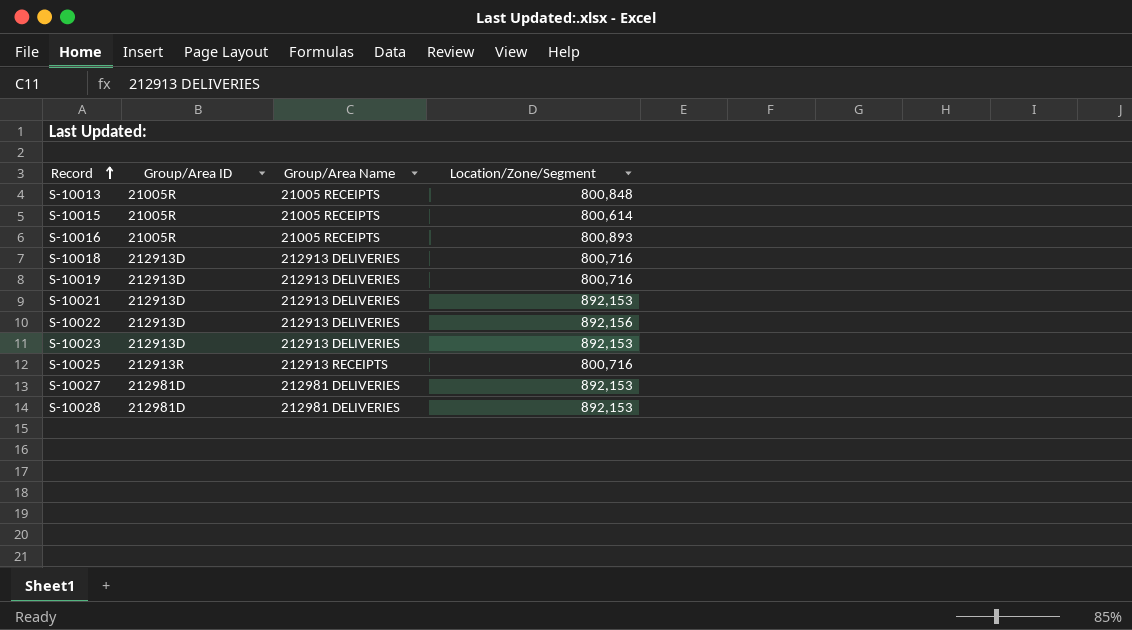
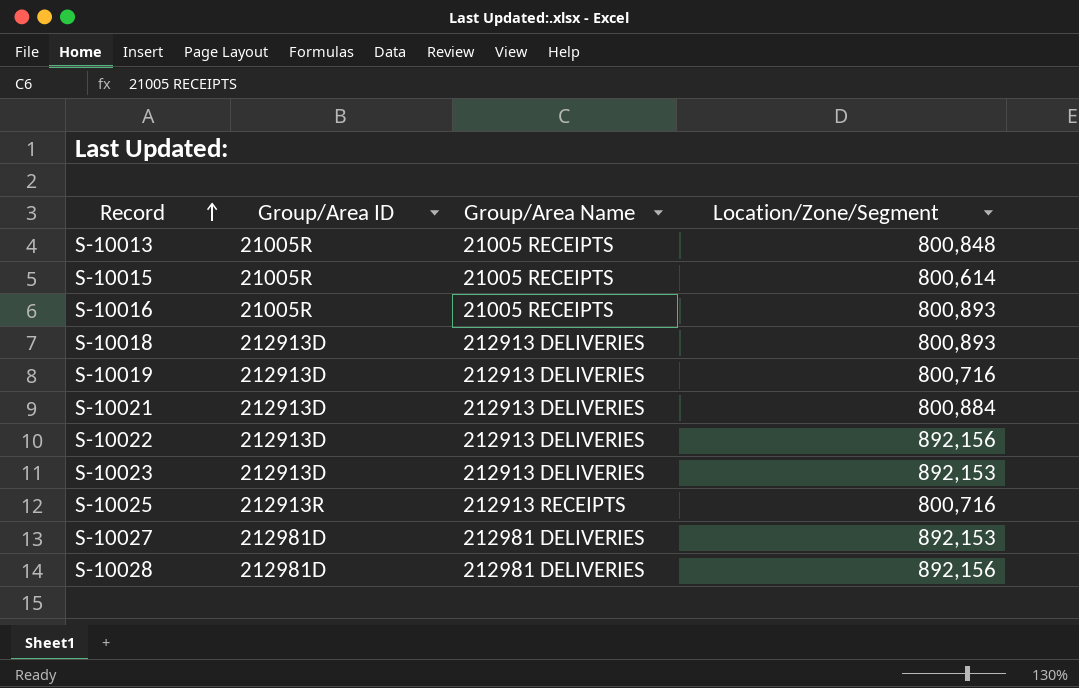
S-10018 | Location/Zone/Segment: 800,716 -> 800,893
S-10021 | Location/Zone/Segment: 892,153 -> 800,884
S-10028 | Location/Zone/Segment: 892,153 -> 892,156

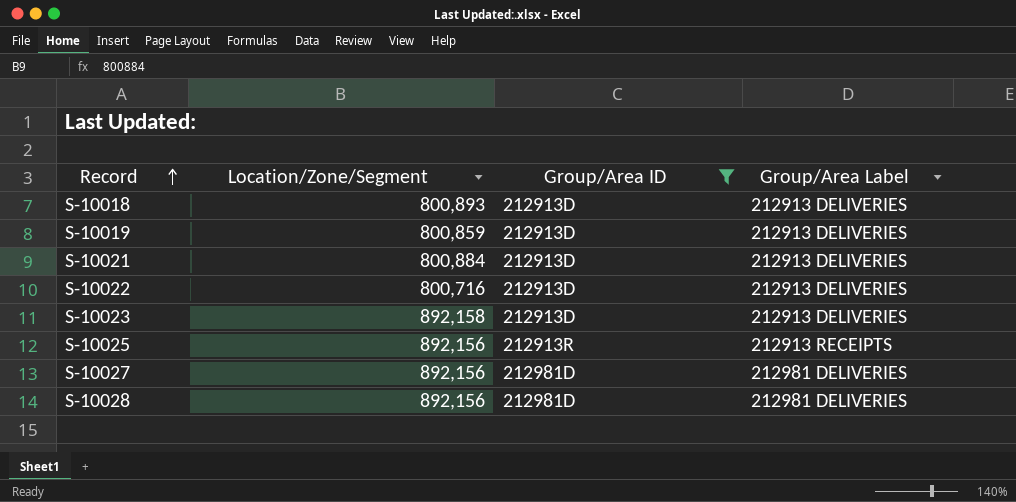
filter: none -> Group/Area ID != 21005R
column Location/Zone/Segment | position: 4 -> 2
column name: Group/Area Name -> Group/Area Label
S-10019 | Location/Zone/Segment: 800,716 -> 800,859
S-10022 | Location/Zone/Segment: 892,156 -> 800,716
S-10023 | Location/Zone/Segment: 892,153 -> 892,158
S-10025 | Location/Zone/Segment: 800,716 -> 892,156
S-10027 | Location/Zone/Segment: 892,153 -> 892,156

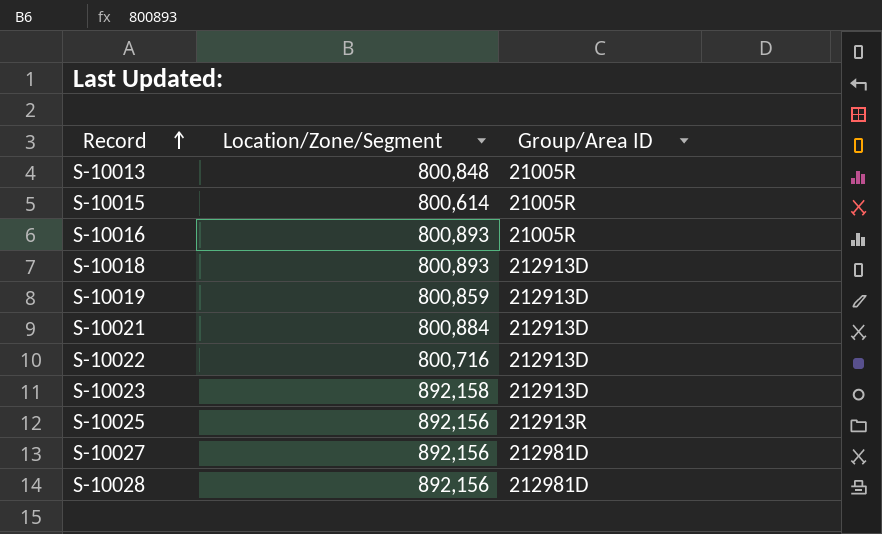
filter: Group/Area ID != 21005R -> none
column Group/Area Label | position: 4 -> none

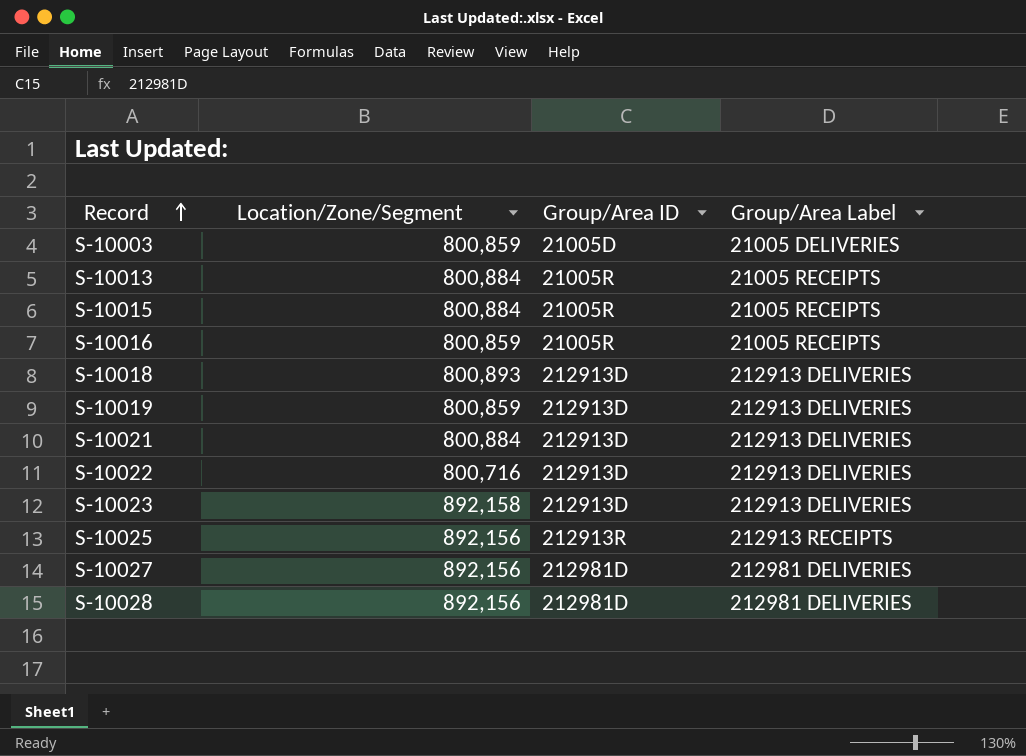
column Group/Area Label | position: none -> 4
row S-10003: none -> 800,859 | 21005D | 21005 DELIVERIES
S-10013 | Location/Zone/Segment: 800,848 -> 800,884
S-10015 | Location/Zone/Segment: 800,614 -> 800,884
S-10016 | Location/Zone/Segment: 800,893 -> 800,859

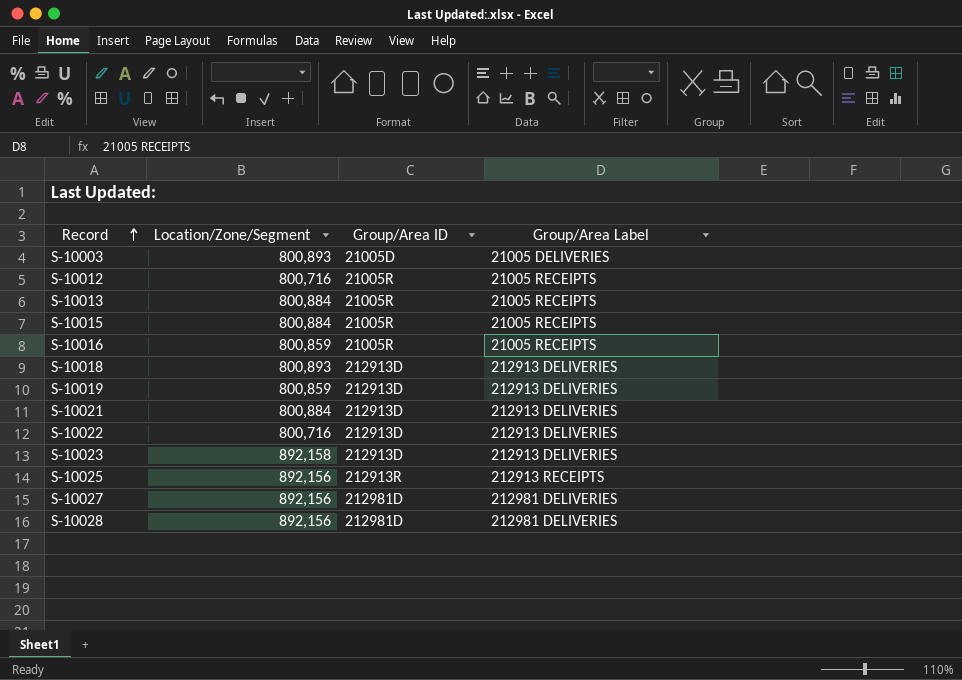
S-10003 | Location/Zone/Segment: 800,859 -> 800,893
row S-10012: none -> 800,716 | 21005R | 21005 RECEIPTS

